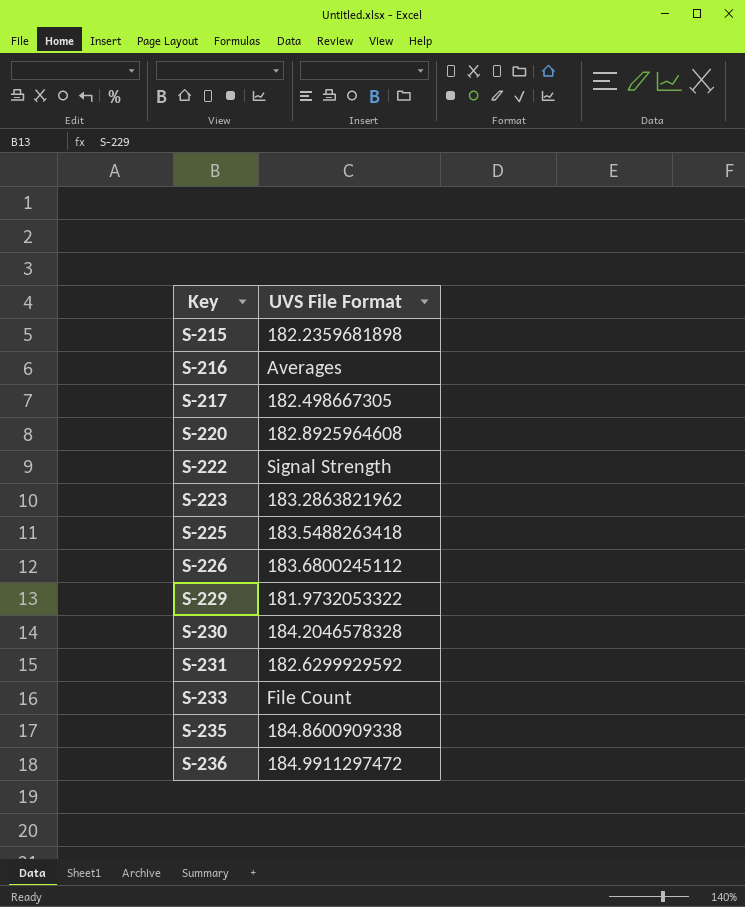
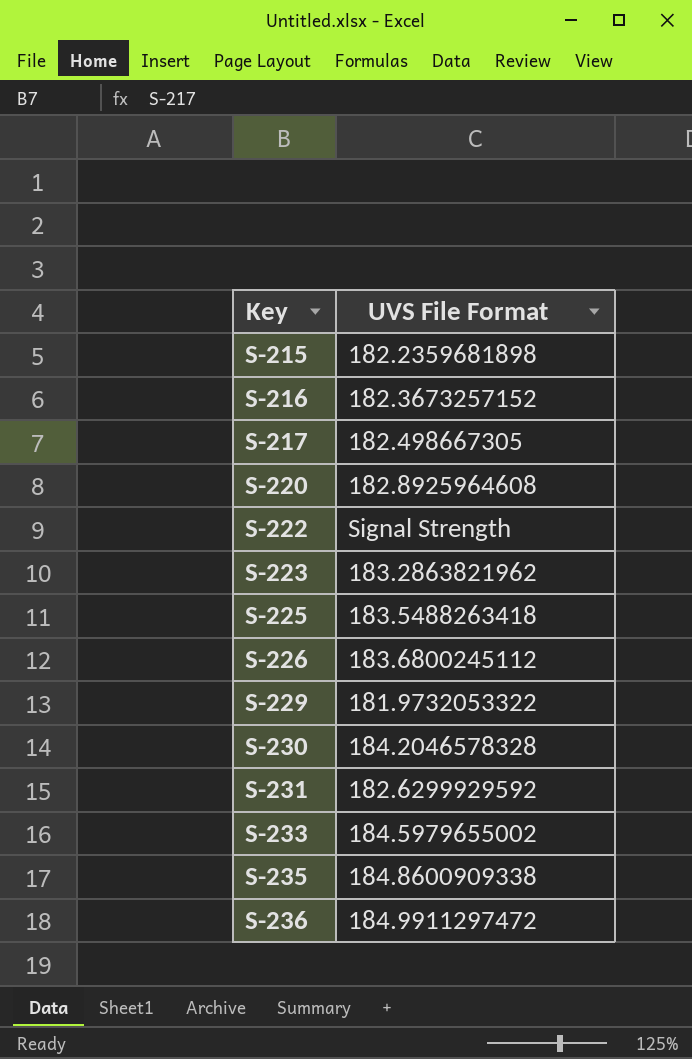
S-216 | UVS File Format: Averages -> 182.3673257152
S-233 | UVS File Format: File Count -> 184.5979655002

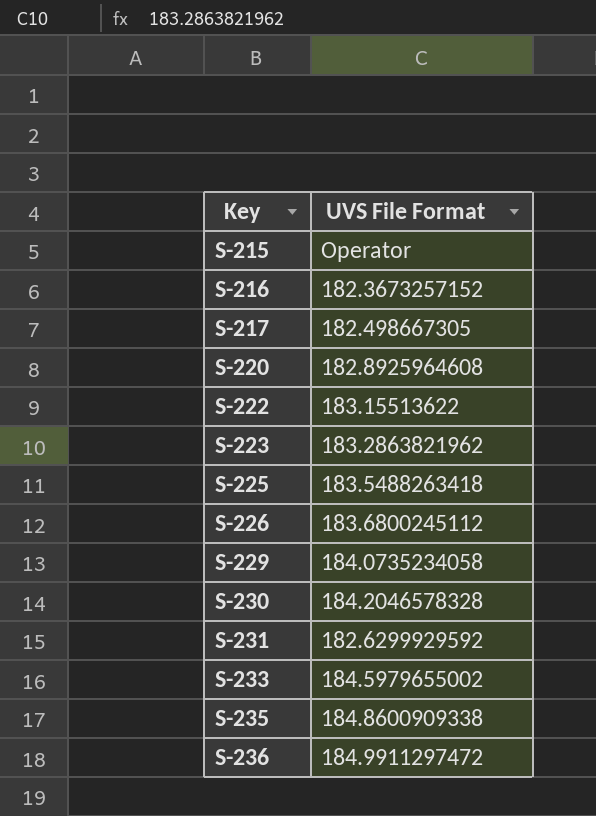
S-215 | UVS File Format: 182.2359681898 -> Operator
S-222 | UVS File Format: Signal Strength -> 183.15513622
S-229 | UVS File Format: 181.9732053322 -> 184.0735234058

